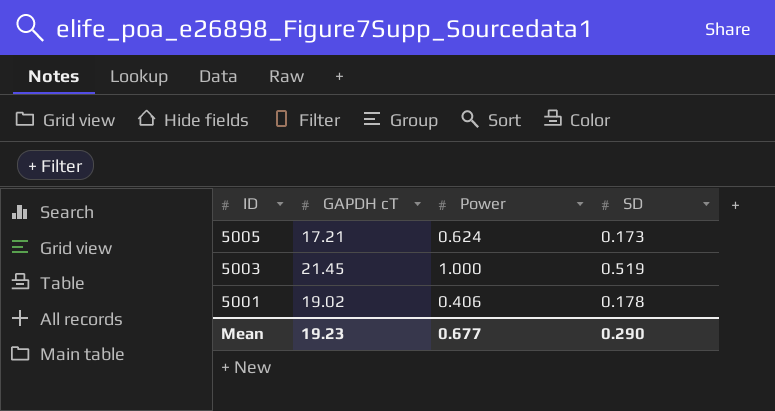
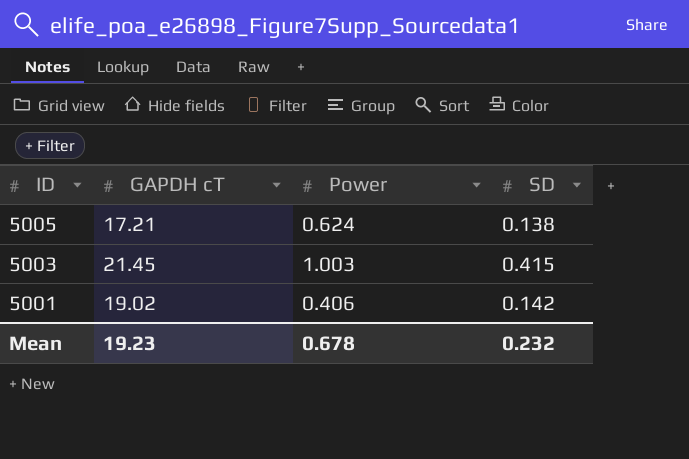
5005 | SD: 0.173 -> 0.138
5003 | Power: 1.000 -> 1.003
5003 | SD: 0.519 -> 0.415
5001 | SD: 0.178 -> 0.142
Mean | Power: 0.677 -> 0.678
Mean | SD: 0.290 -> 0.232

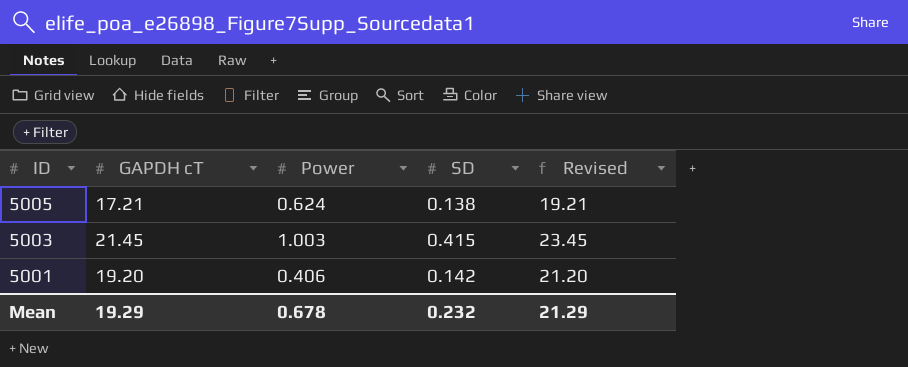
column Revised | formula: none -> [GAPDH cT] + 2
5001 | GAPDH cT: 19.02 -> 19.20
Mean | GAPDH cT: 19.23 -> 19.29

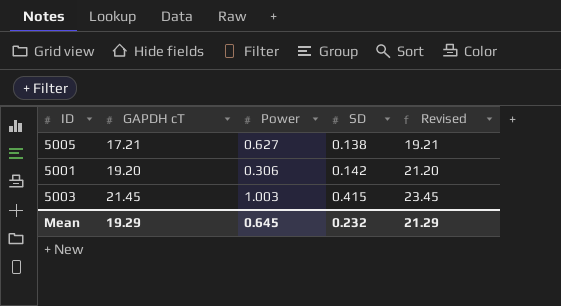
row order: ID descending -> GAPDH cT ascending
5005 | Power: 0.624 -> 0.627
5001 | Power: 0.406 -> 0.306
Mean | Power: 0.678 -> 0.645

